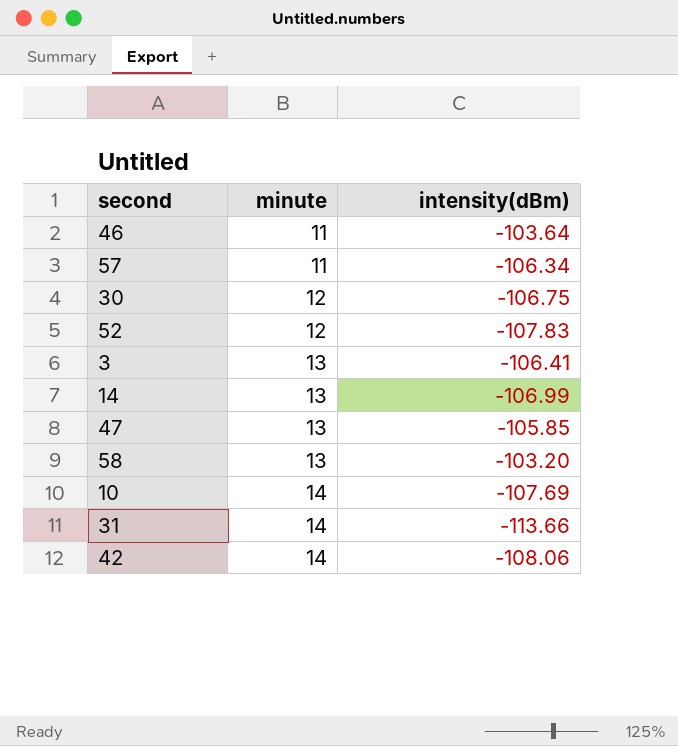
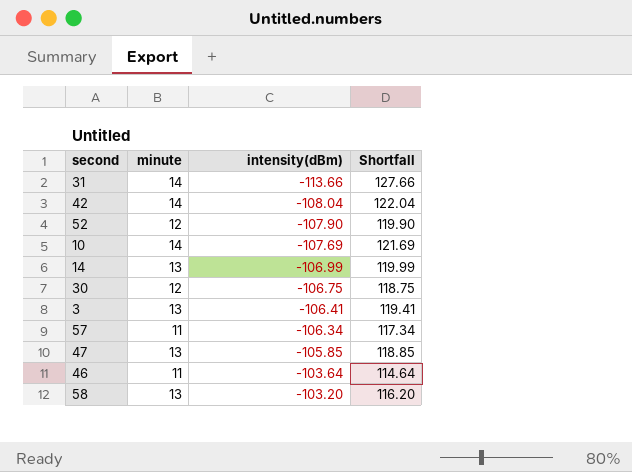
row order: minute ascending -> intensity(dBm) ascending
column Shortfall | formula: none -> [minute] - [intensity(dBm)]
42 | intensity(dBm): -108.06 -> -108.04
52 | intensity(dBm): -107.83 -> -107.90

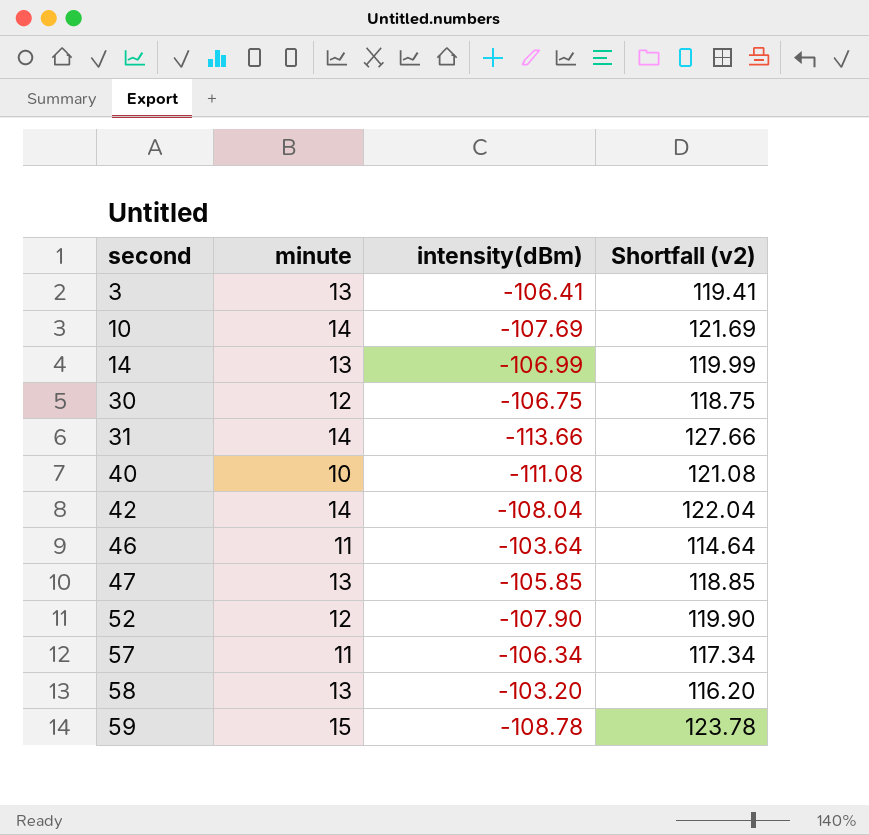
row order: intensity(dBm) ascending -> second ascending
column name: Shortfall -> Shortfall (v2)
row 40: none -> 10 | -111.08 | 121.08
row 59: none -> 15 | -108.78 | 123.78

